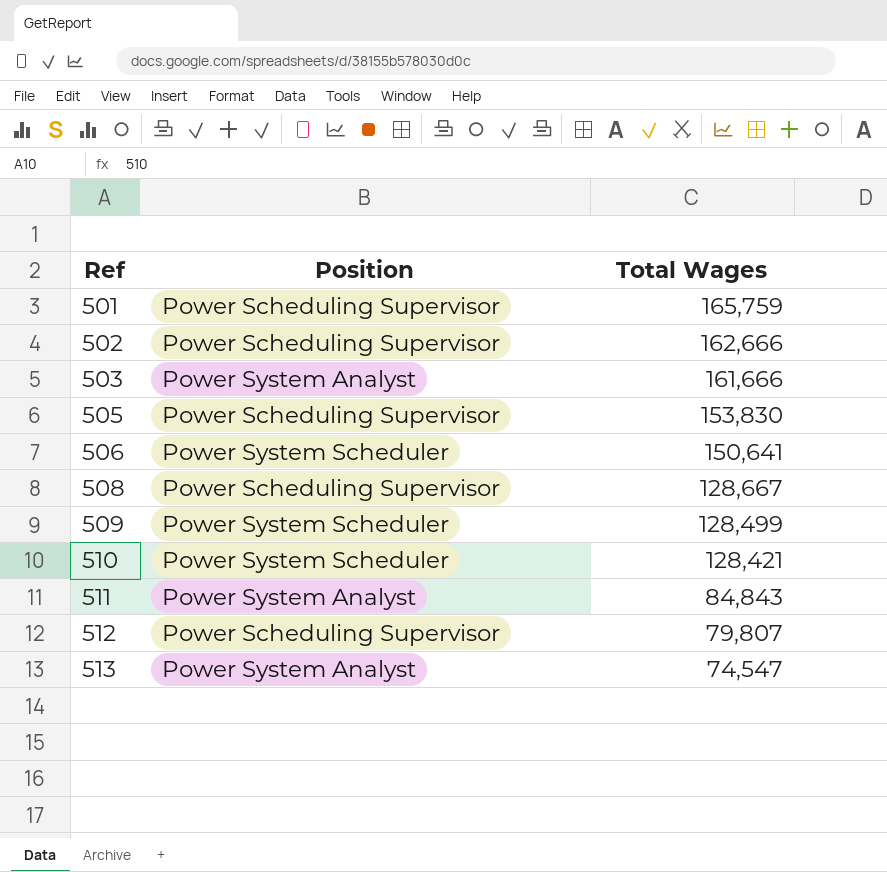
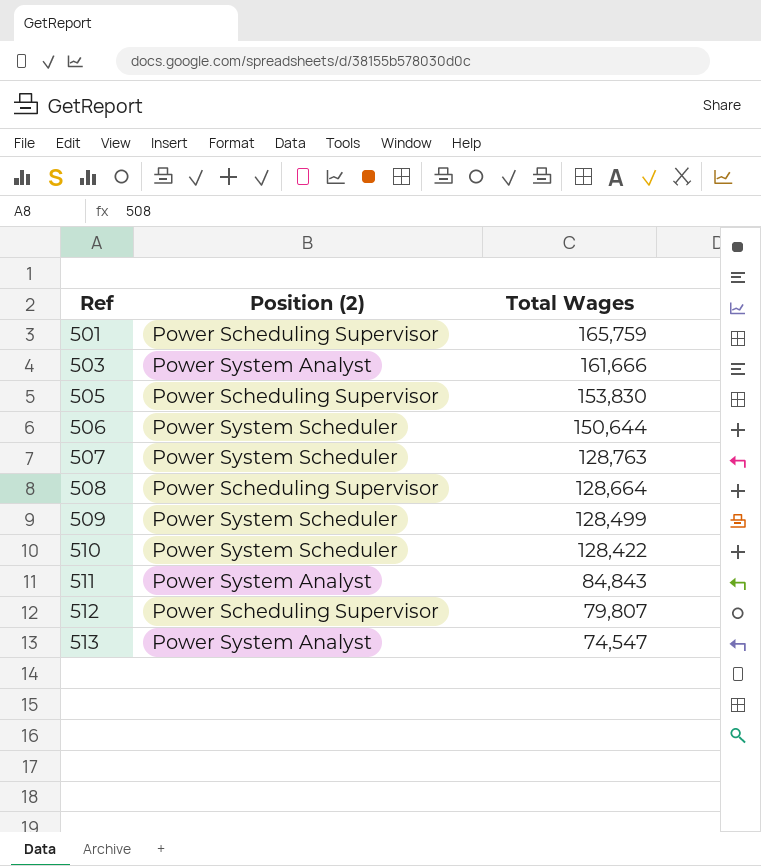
column name: Position -> Position (2)
row 502: Power Scheduling Supervisor | 162,666 -> none
506 | Total Wages: 150,641 -> 150,644
row 507: none -> Power System Scheduler | 128,763
508 | Total Wages: 128,667 -> 128,664
510 | Total Wages: 128,421 -> 128,422

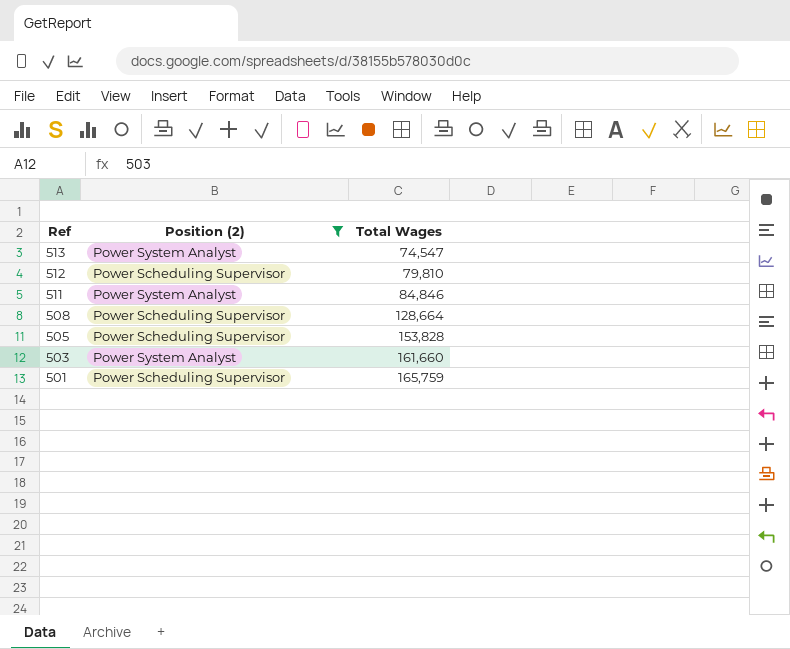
filter: none -> Position (2) != Power System Scheduler
row order: Ref ascending -> Ref descending
512 | Total Wages: 79,807 -> 79,810
511 | Total Wages: 84,843 -> 84,846
505 | Total Wages: 153,830 -> 153,828
503 | Total Wages: 161,666 -> 161,660

